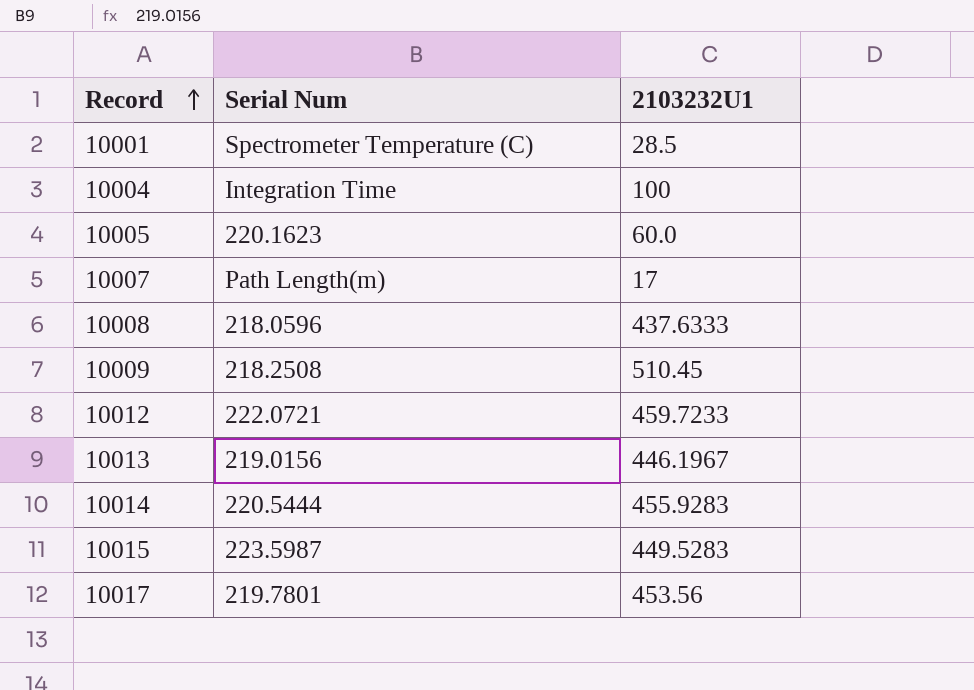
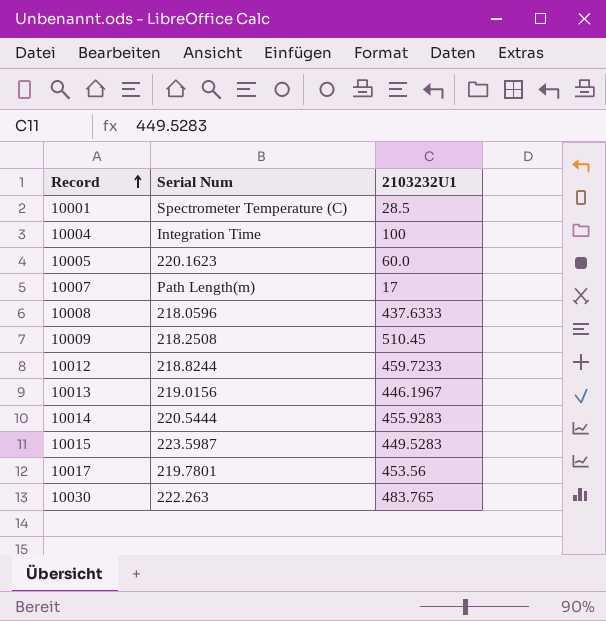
10012 | Serial Num: 222.0721 -> 218.8244
row 10030: none -> 222.263 | 483.765

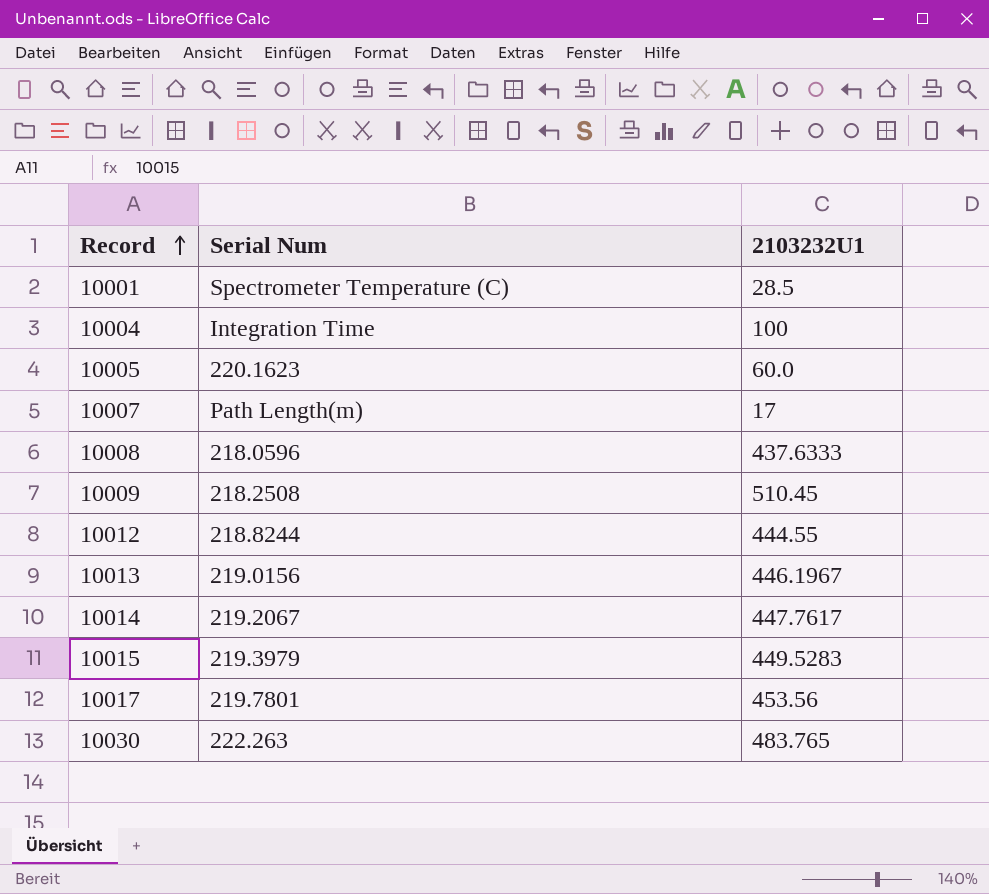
10012 | 2103232U1: 459.7233 -> 444.55
10014 | Serial Num: 220.5444 -> 219.2067
10014 | 2103232U1: 455.9283 -> 447.7617
10015 | Serial Num: 223.5987 -> 219.3979

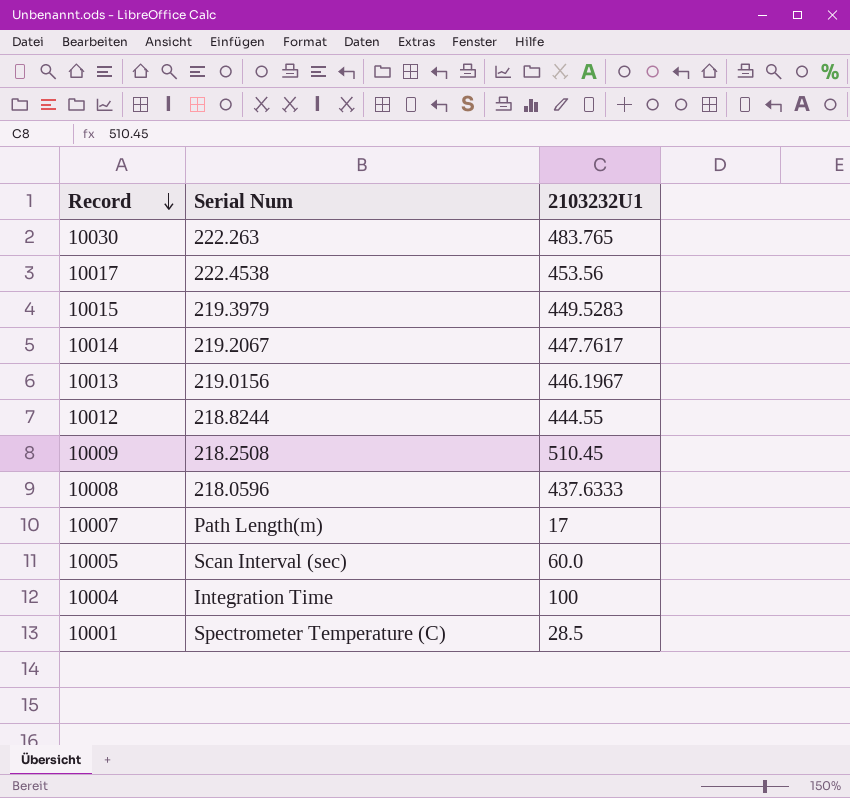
row order: Record ascending -> Record descending
10017 | Serial Num: 219.7801 -> 222.4538
10005 | Serial Num: 220.1623 -> Scan Interval (sec)

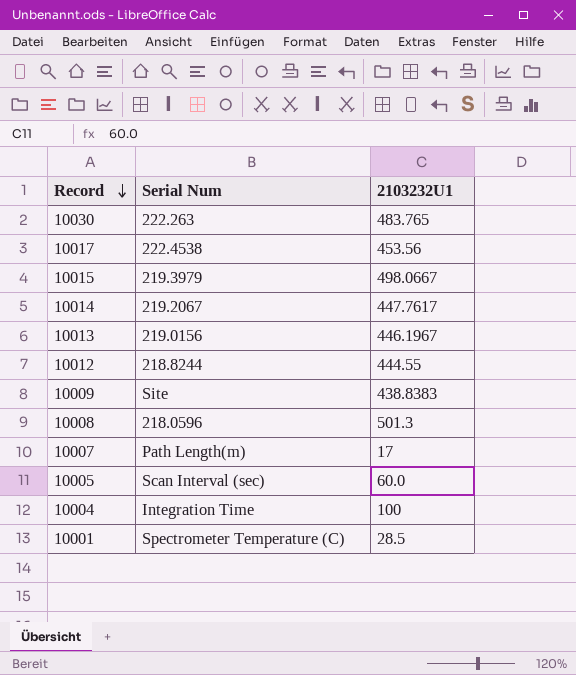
10015 | 2103232U1: 449.5283 -> 498.0667
10009 | Serial Num: 218.2508 -> Site
10009 | 2103232U1: 510.45 -> 438.8383
10008 | 2103232U1: 437.6333 -> 501.3

